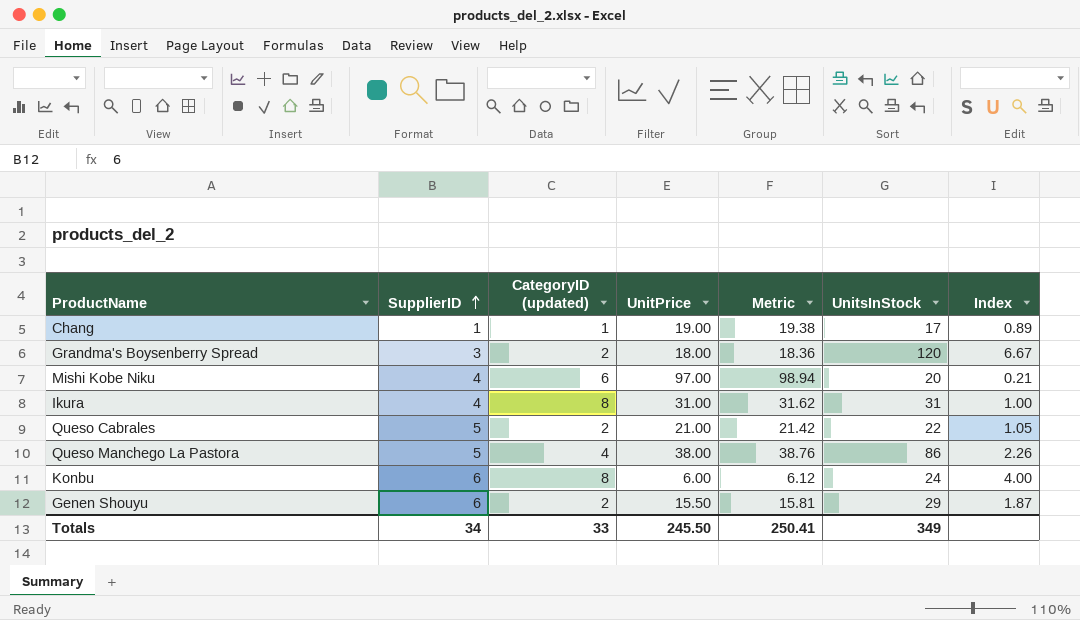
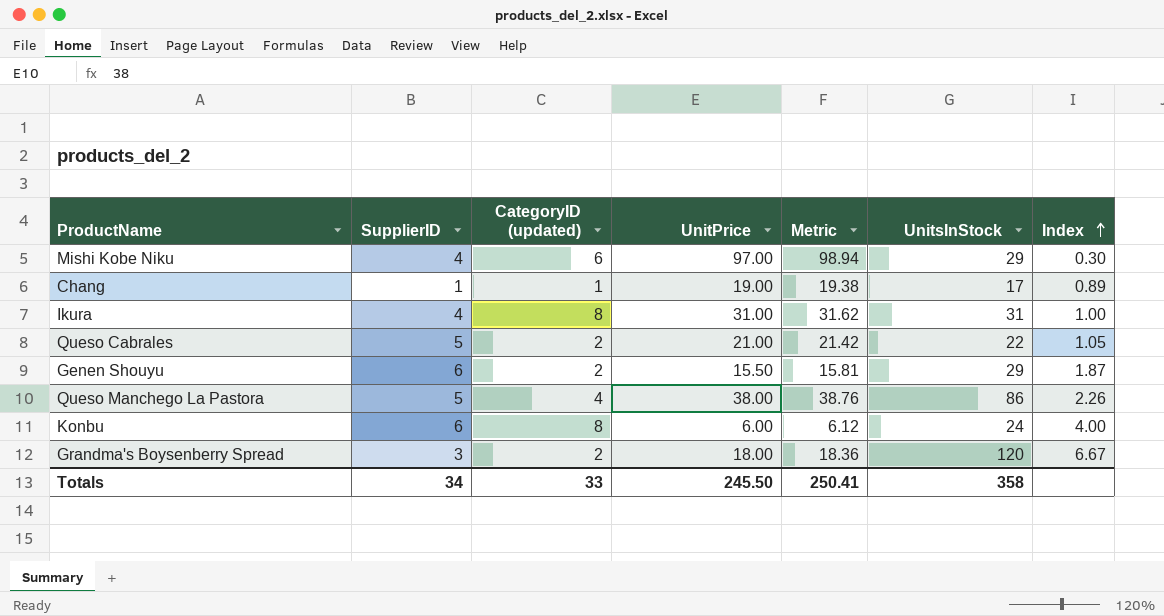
row order: SupplierID ascending -> Index ascending
Mishi Kobe Niku | UnitsInStock: 20 -> 29
Mishi Kobe Niku | Index: 0.21 -> 0.30
Totals | UnitsInStock: 349 -> 358

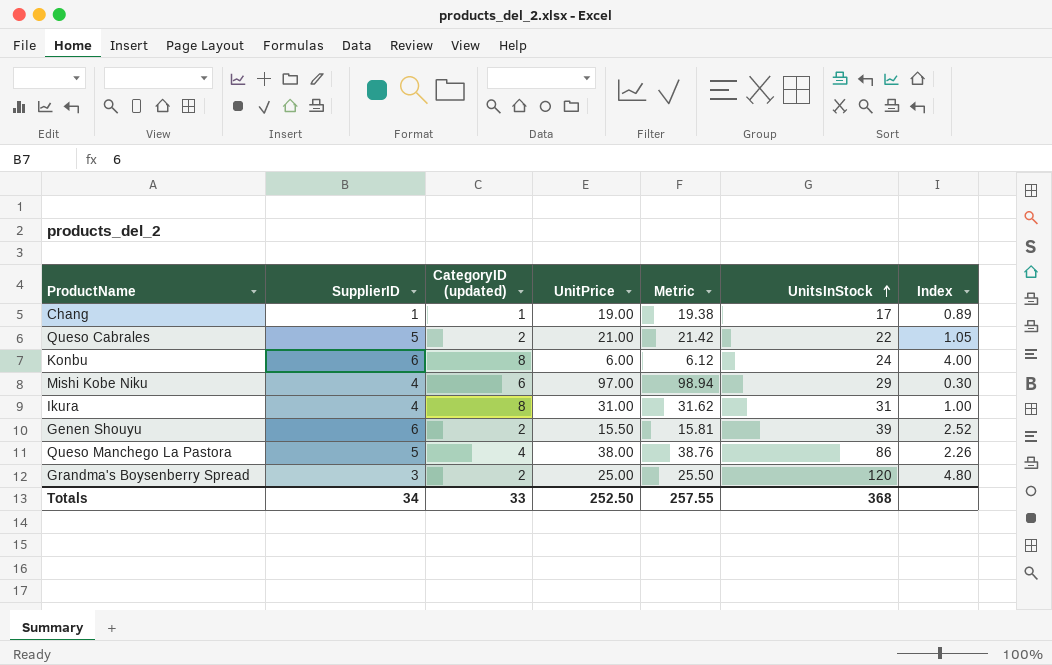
row order: Index ascending -> UnitsInStock ascending
Genen Shouyu | UnitsInStock: 29 -> 39
Genen Shouyu | Index: 1.87 -> 2.52
Grandma's Boysenberry Spread | UnitPrice: 18.00 -> 25.00
Grandma's Boysenberry Spread | Metric: 18.36 -> 25.50
Grandma's Boysenberry Spread | Index: 6.67 -> 4.80
Totals | UnitPrice: 245.50 -> 252.50
Totals | Metric: 250.41 -> 257.55
Totals | UnitsInStock: 358 -> 368

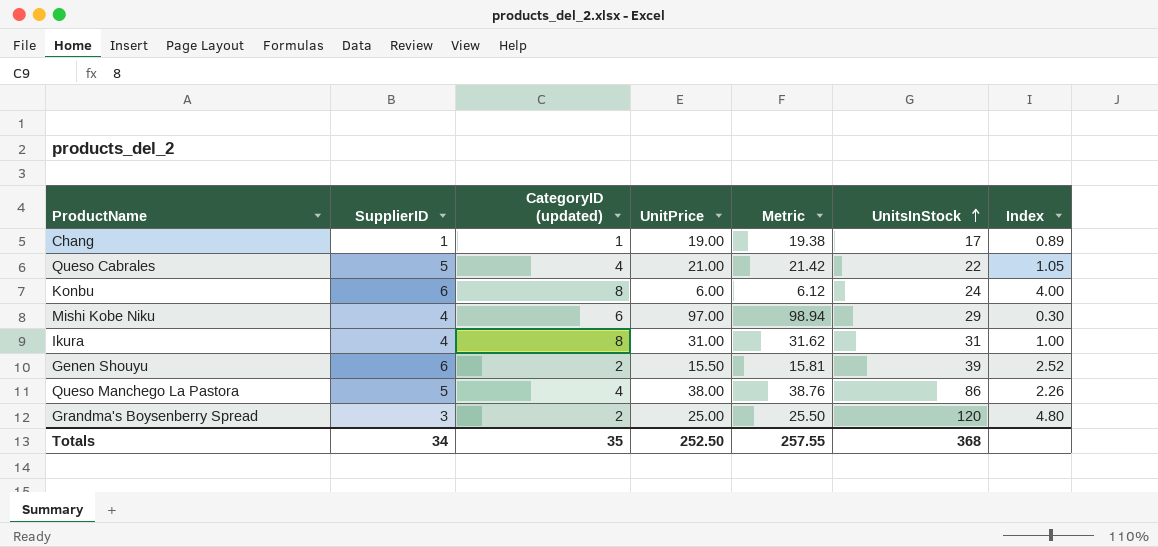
Queso Cabrales | CategoryID (updated): 2 -> 4
Totals | CategoryID (updated): 33 -> 35

